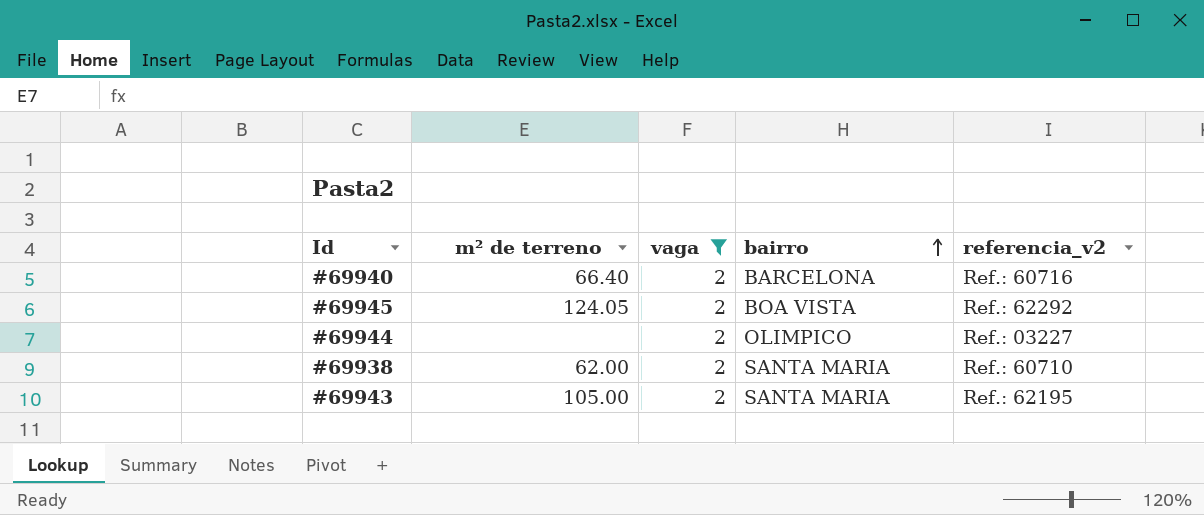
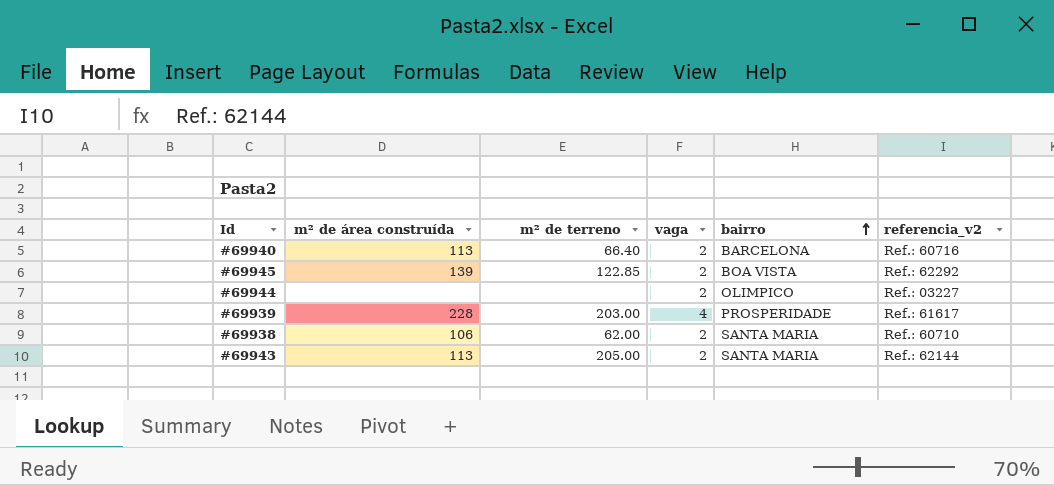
filter: vaga = 2 -> none
column m² de área construída | position: none -> 2
#69945 | m² de terreno: 124.05 -> 122.85
#69943 | m² de terreno: 105.00 -> 205.00
#69943 | referencia_v2: Ref.: 62195 -> Ref.: 62144

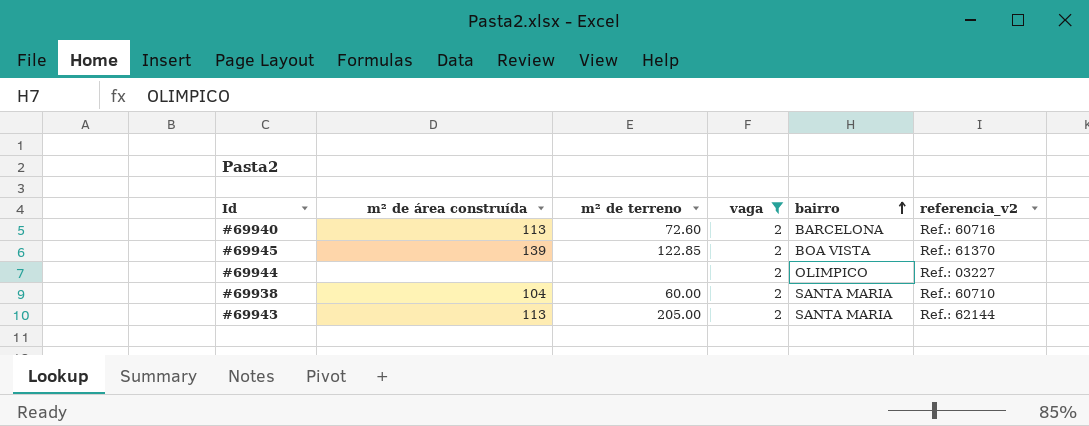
filter: none -> vaga = 2
#69940 | m² de terreno: 66.40 -> 72.60
#69945 | referencia_v2: Ref.: 62292 -> Ref.: 61370
#69938 | m² de área construída: 106 -> 104
#69938 | m² de terreno: 62.00 -> 60.00

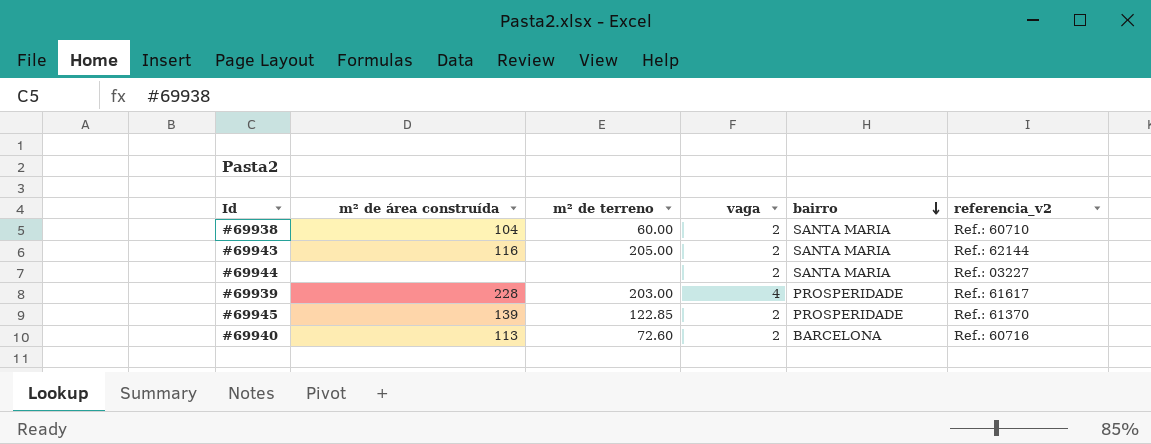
filter: vaga = 2 -> none
row order: bairro ascending -> bairro descending
#69943 | m² de área construída: 113 -> 116
#69944 | bairro: OLIMPICO -> SANTA MARIA
#69945 | bairro: BOA VISTA -> PROSPERIDADE

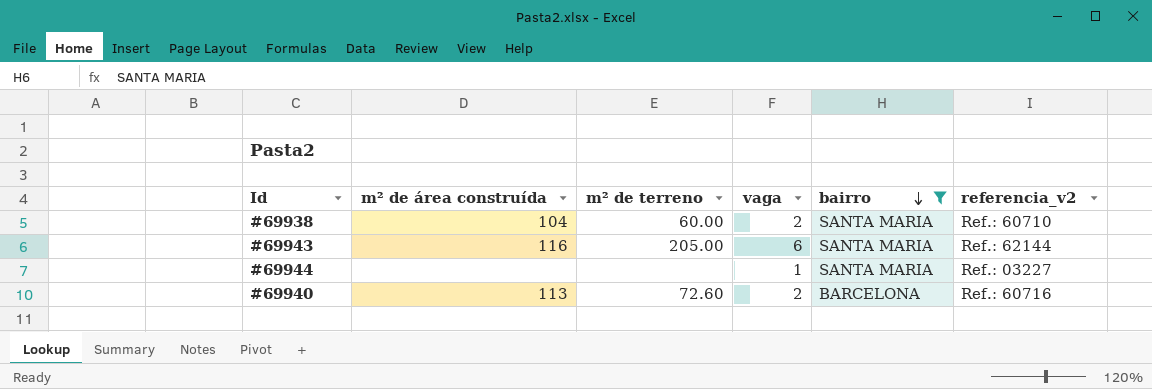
filter: none -> bairro != PROSPERIDADE
#69943 | vaga: 2 -> 6
#69944 | vaga: 2 -> 1

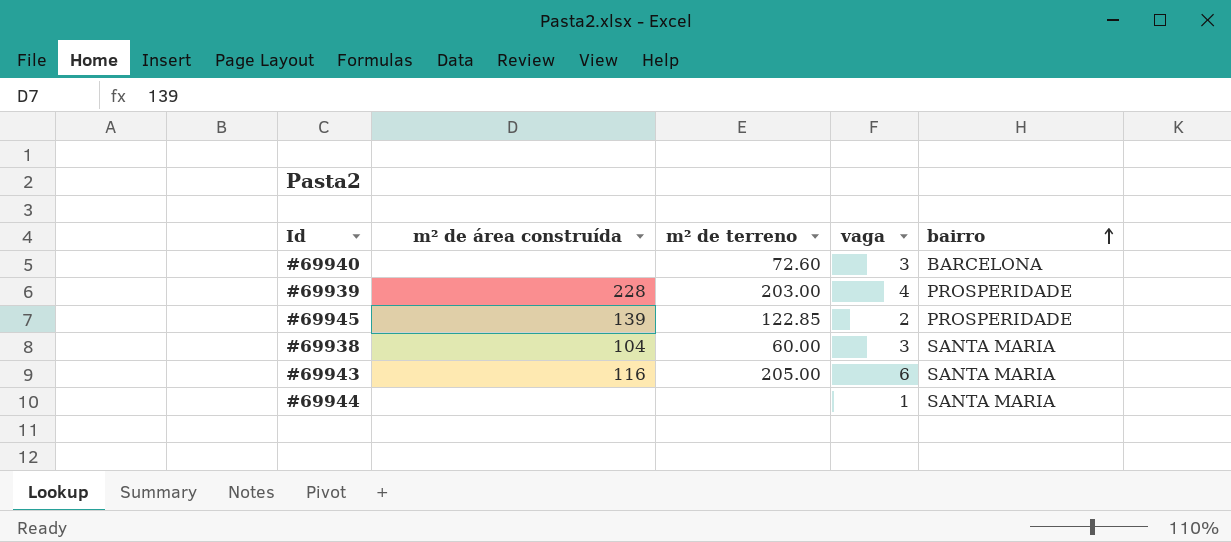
filter: bairro != PROSPERIDADE -> none
row order: bairro descending -> bairro ascending
column referencia_v2 | position: 6 -> none
#69940 | m² de área construída: 113 -> none
#69940 | vaga: 2 -> 3
#69938 | vaga: 2 -> 3

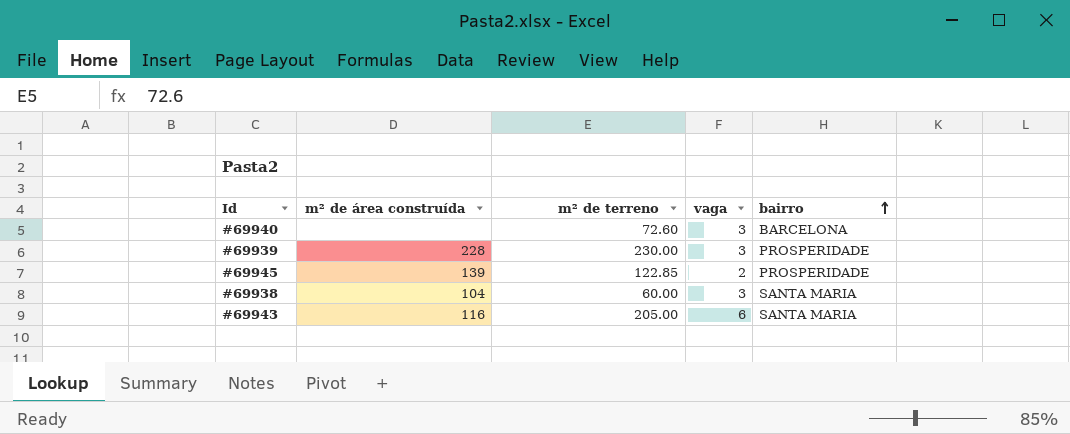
row #69944: none | none | 1 | SANTA MARIA -> none
#69939 | m² de terreno: 203.00 -> 230.00
#69939 | vaga: 4 -> 3

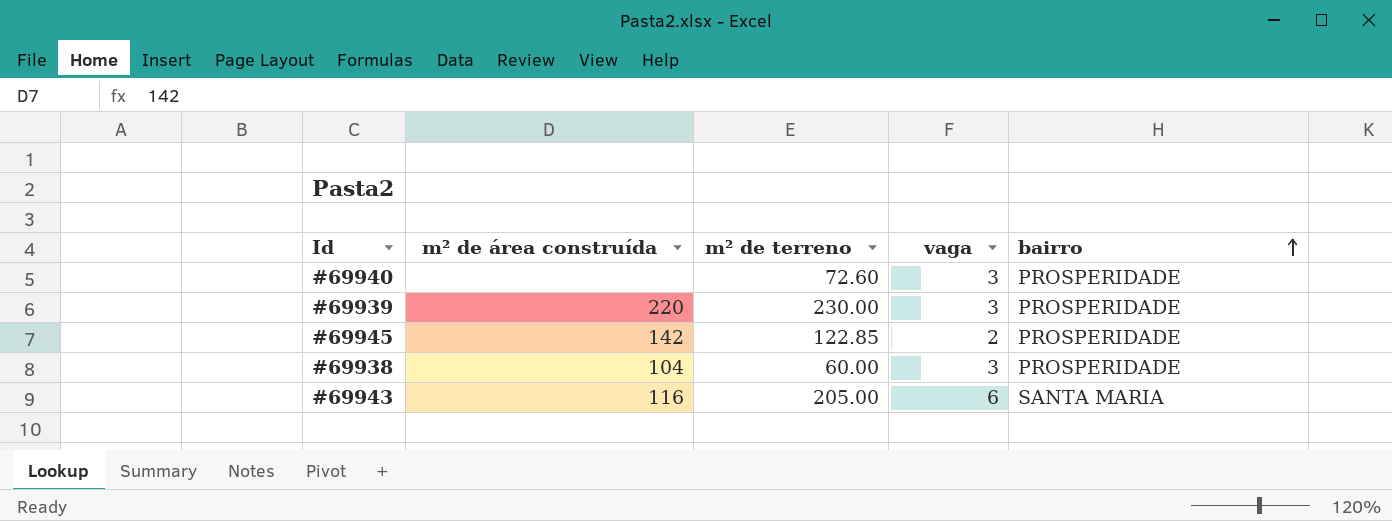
#69940 | bairro: BARCELONA -> PROSPERIDADE
#69939 | m² de área construída: 228 -> 220
#69945 | m² de área construída: 139 -> 142
#69938 | bairro: SANTA MARIA -> PROSPERIDADE

